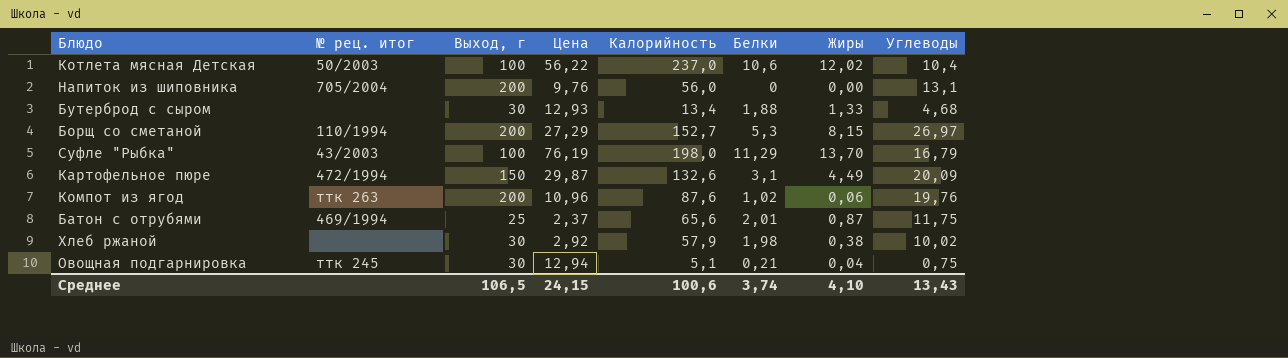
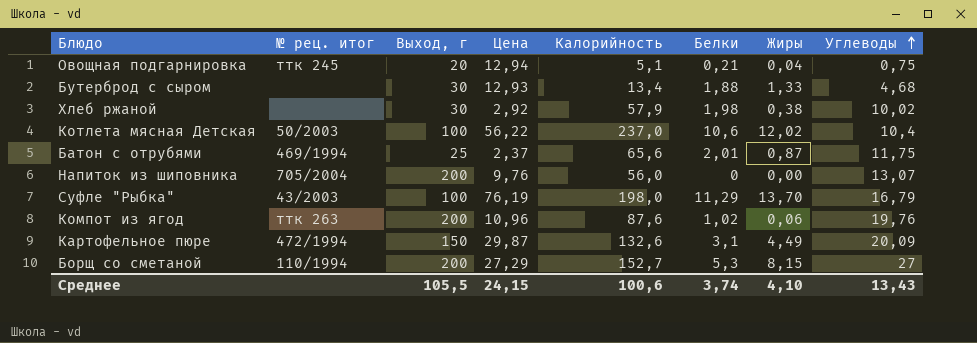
row order: none -> Углеводы ascending
Овощная подгарнировка | Выход, г: 30 -> 20
Напиток из шиповника | Углеводы: 13,1 -> 13,07
Борщ со сметаной | Углеводы: 26,97 -> 27
Среднее | Выход, г: 106,5 -> 105,5

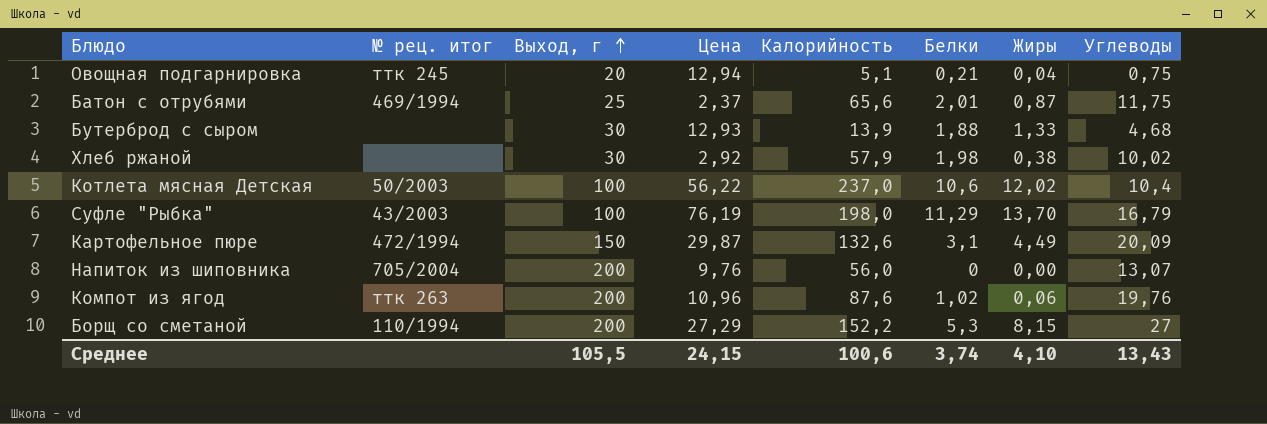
row order: Углеводы ascending -> Выход, г ascending
Бутерброд с сыром | Калорийность: 13,4 -> 13,9
Борщ со сметаной | Калорийность: 152,7 -> 152,2

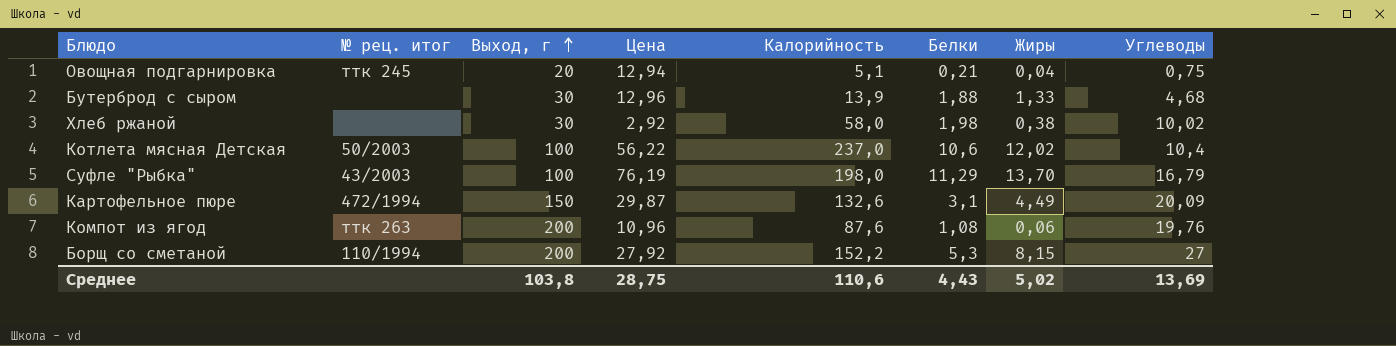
row Батон с отрубями: 469/1994 | 25 | 2,37 | 65,6 | 2,01 | 0,87 | 11,75 -> none
row Напиток из шиповника: 705/2004 | 200 | 9,76 | 56,0 | 0 | 0,00 | 13,07 -> none
Бутерброд с сыром | Цена: 12,93 -> 12,96
Хлеб ржаной | Калорийность: 57,9 -> 58,0
Компот из ягод | Белки: 1,02 -> 1,08
Борщ со сметаной | Цена: 27,29 -> 27,92
Среднее | Выход, г: 105,5 -> 103,8
Среднее | Цена: 24,15 -> 28,75
Среднее | Калорийность: 100,6 -> 110,6
Среднее | Белки: 3,74 -> 4,43
Среднее | Жиры: 4,10 -> 5,02
Среднее | Углеводы: 13,43 -> 13,69

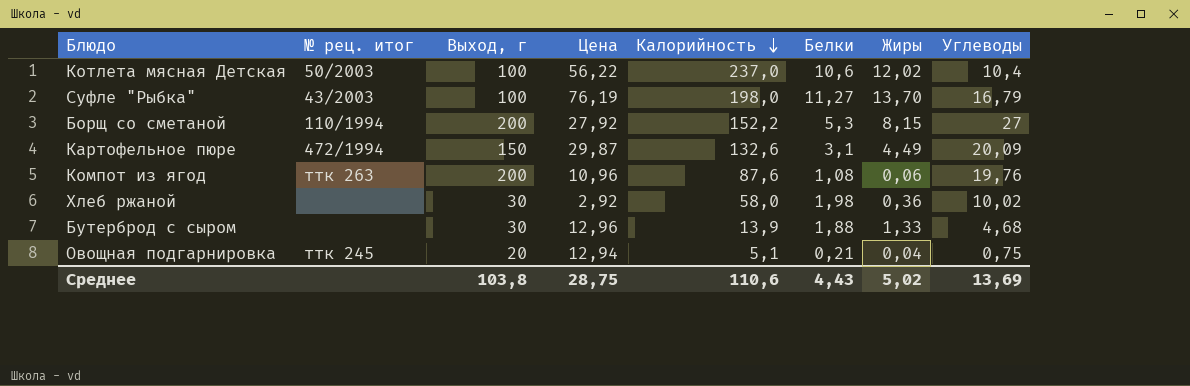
row order: Выход, г ascending -> Калорийность descending
Суфле "Рыбка" | Белки: 11,29 -> 11,27
Хлеб ржаной | Жиры: 0,38 -> 0,36

